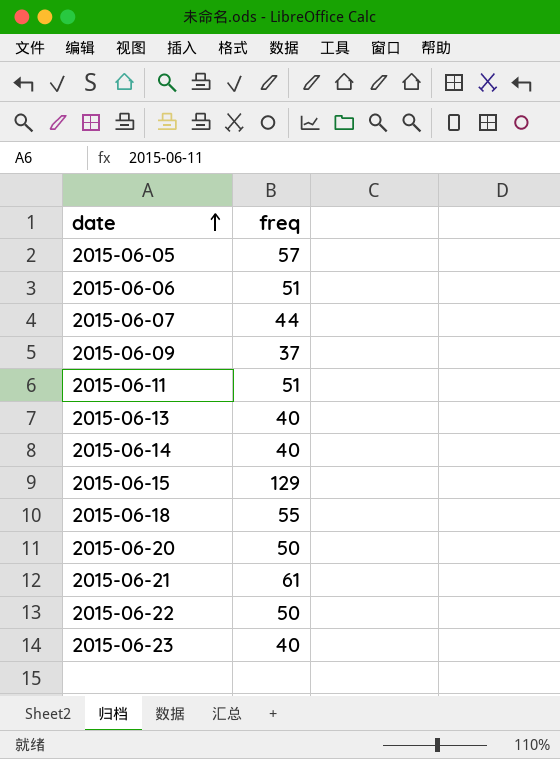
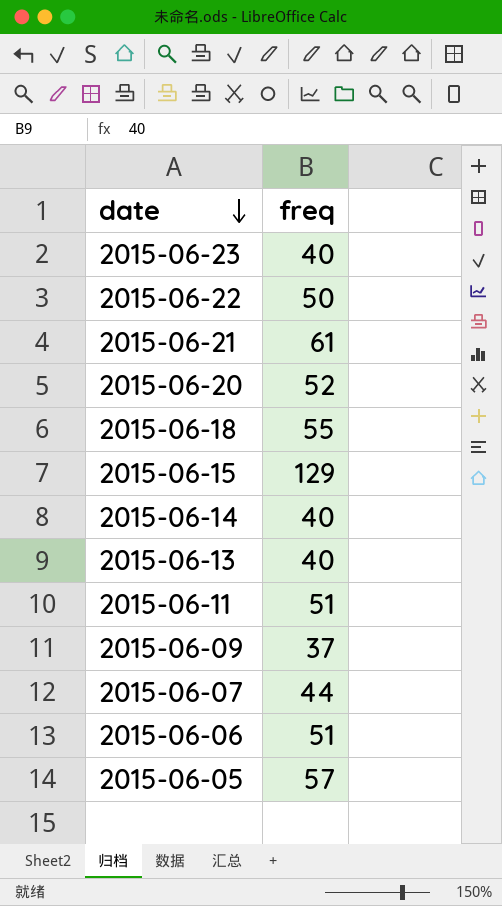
row order: date ascending -> date descending
2015-06-20 | freq: 50 -> 52

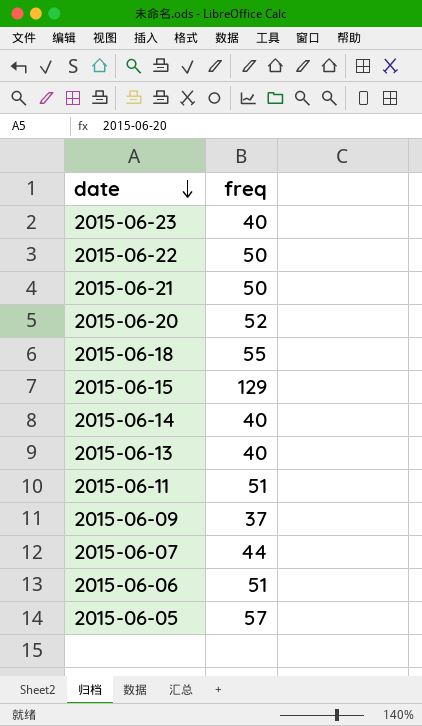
2015-06-21 | freq: 61 -> 50

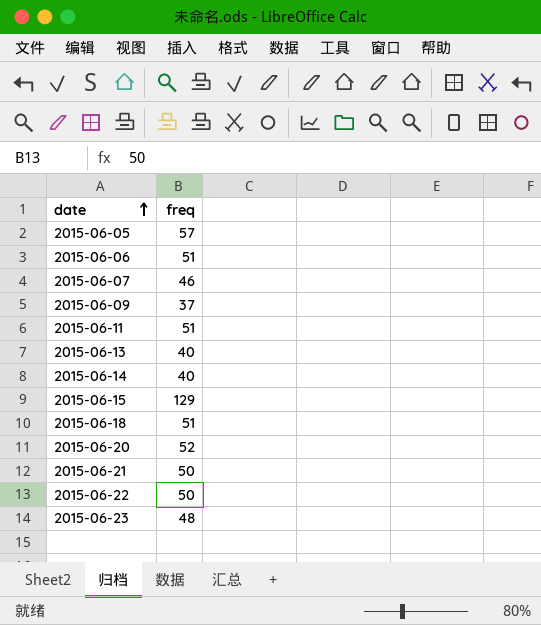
row order: date descending -> date ascending
2015-06-07 | freq: 44 -> 46
2015-06-18 | freq: 55 -> 51
2015-06-23 | freq: 40 -> 48

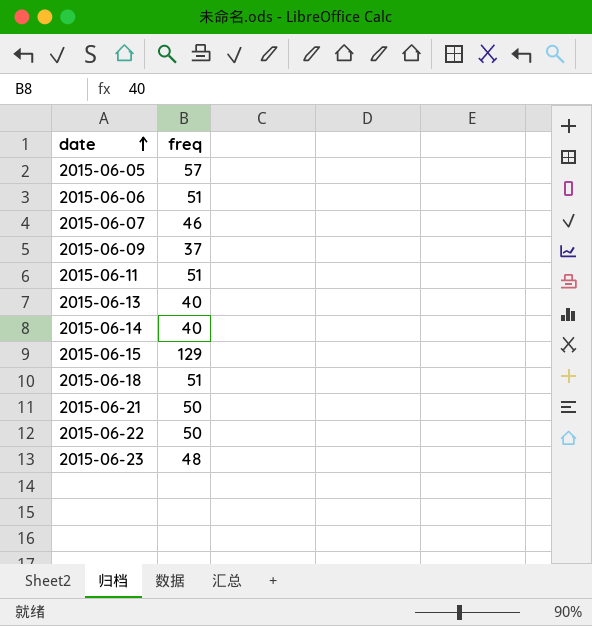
row 2015-06-20: 52 -> none

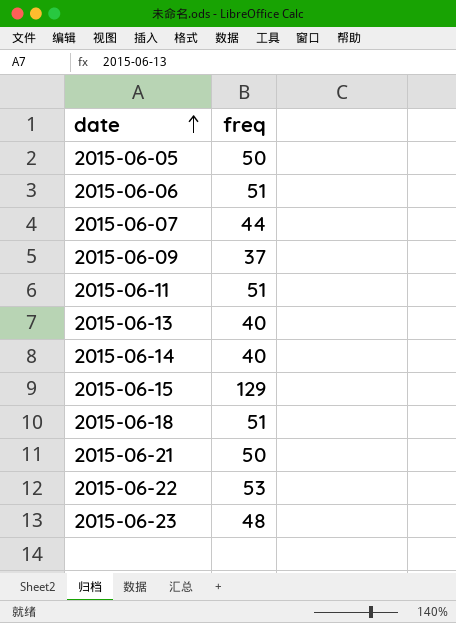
2015-06-05 | freq: 57 -> 50
2015-06-07 | freq: 46 -> 44
2015-06-22 | freq: 50 -> 53

